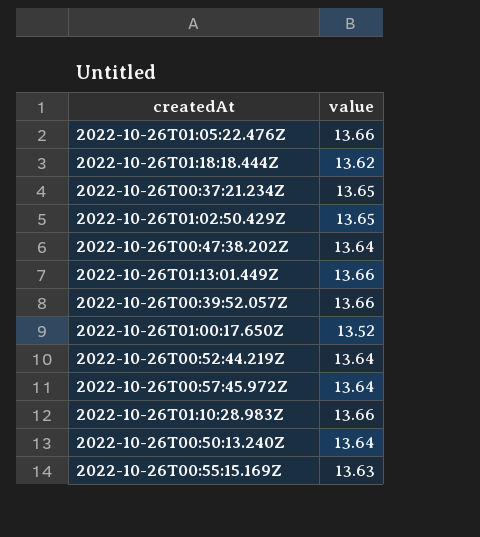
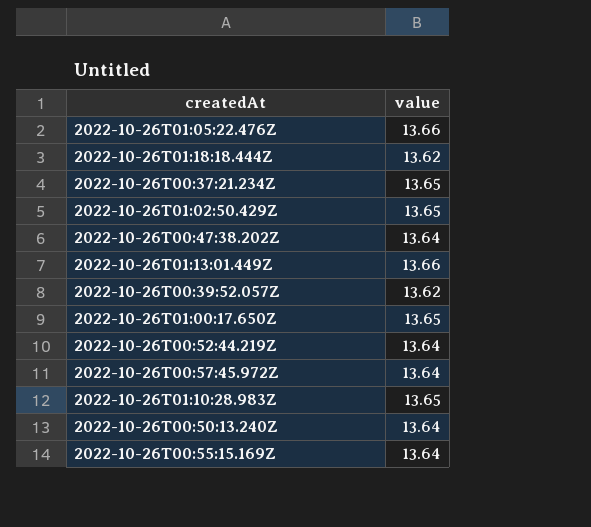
2022-10-26T00:39:52.057Z | value: 13.66 -> 13.62
2022-10-26T01:00:17.650Z | value: 13.52 -> 13.65
2022-10-26T01:10:28.983Z | value: 13.66 -> 13.65
2022-10-26T00:55:15.169Z | value: 13.63 -> 13.64

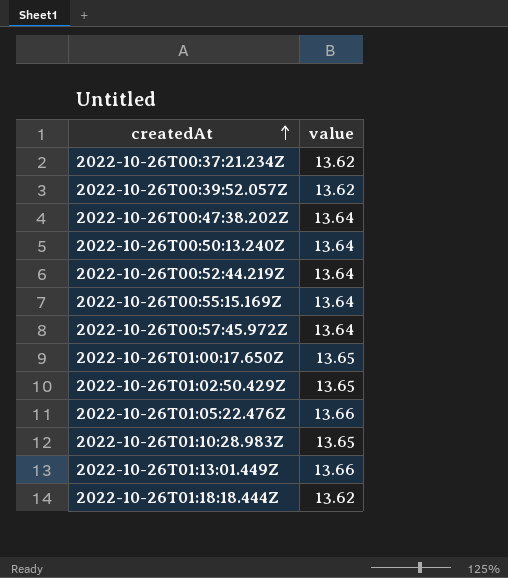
row order: none -> createdAt ascending
2022-10-26T00:37:21.234Z | value: 13.65 -> 13.62

